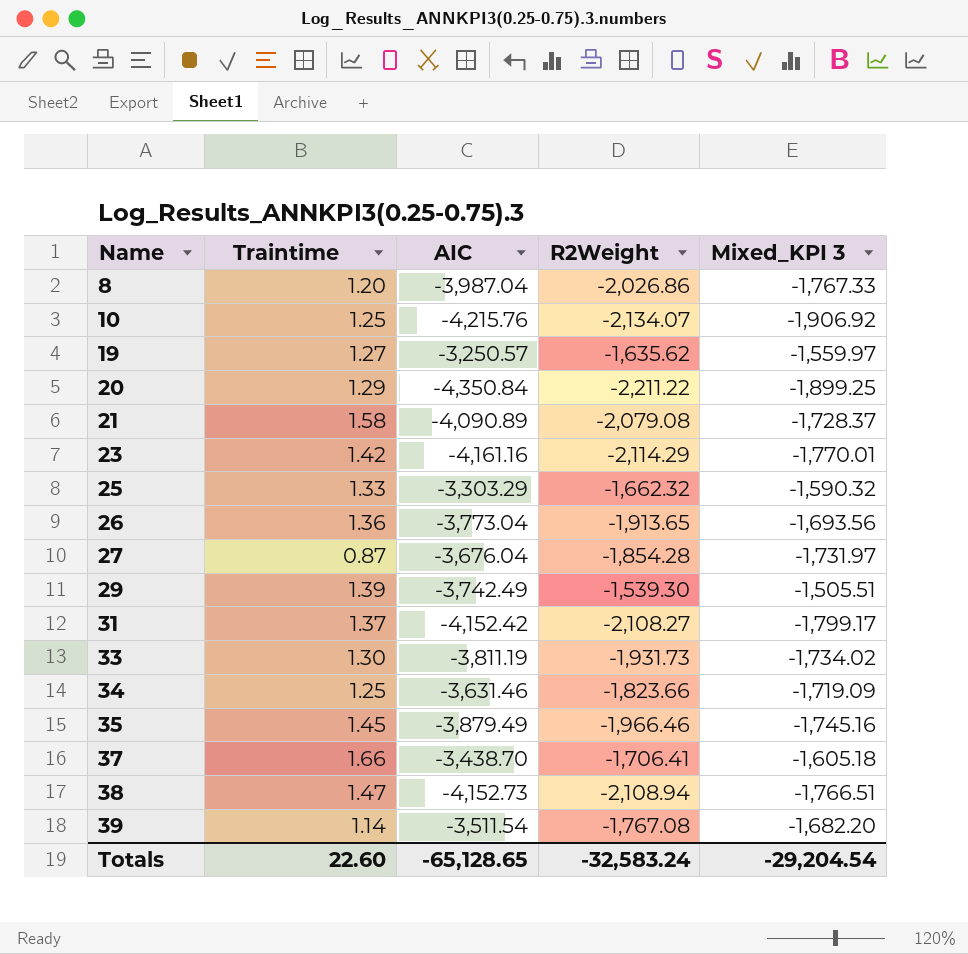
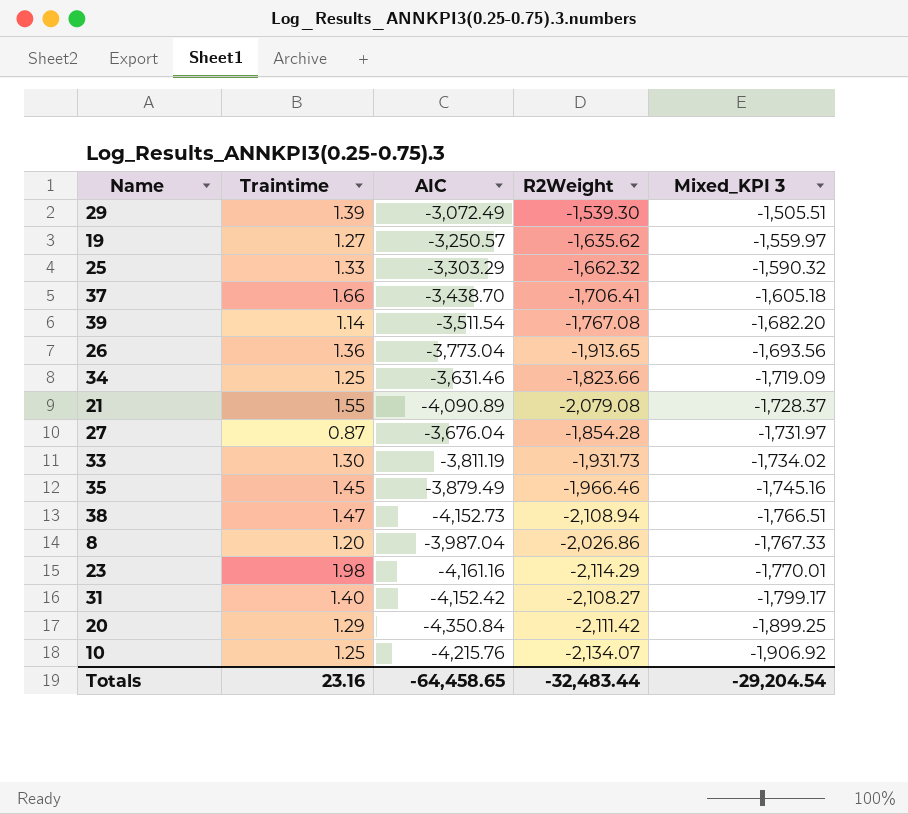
row order: Name ascending -> Mixed_KPI 3 descending
29 | AIC: -3,742.49 -> -3,072.49
21 | Traintime: 1.58 -> 1.55
23 | Traintime: 1.42 -> 1.98
31 | Traintime: 1.37 -> 1.40
20 | R2Weight: -2,211.22 -> -2,111.42
Totals | Traintime: 22.60 -> 23.16
Totals | AIC: -65,128.65 -> -64,458.65
Totals | R2Weight: -32,583.24 -> -32,483.44

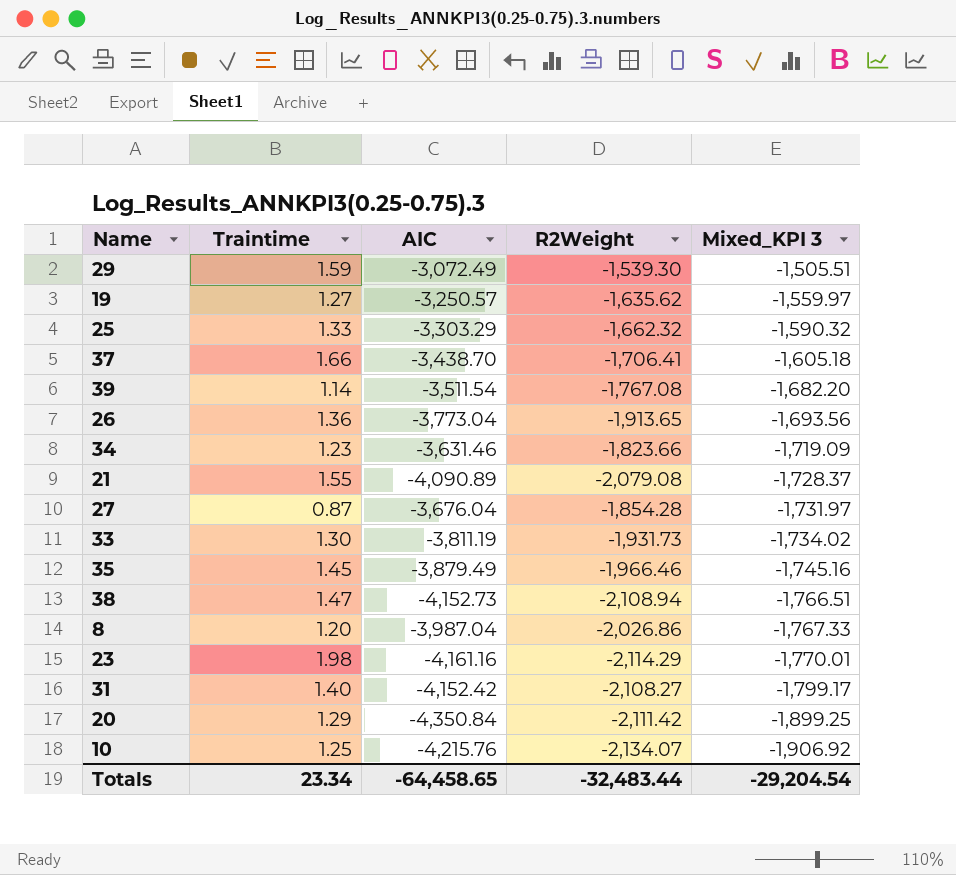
29 | Traintime: 1.39 -> 1.59
34 | Traintime: 1.25 -> 1.23
Totals | Traintime: 23.16 -> 23.34

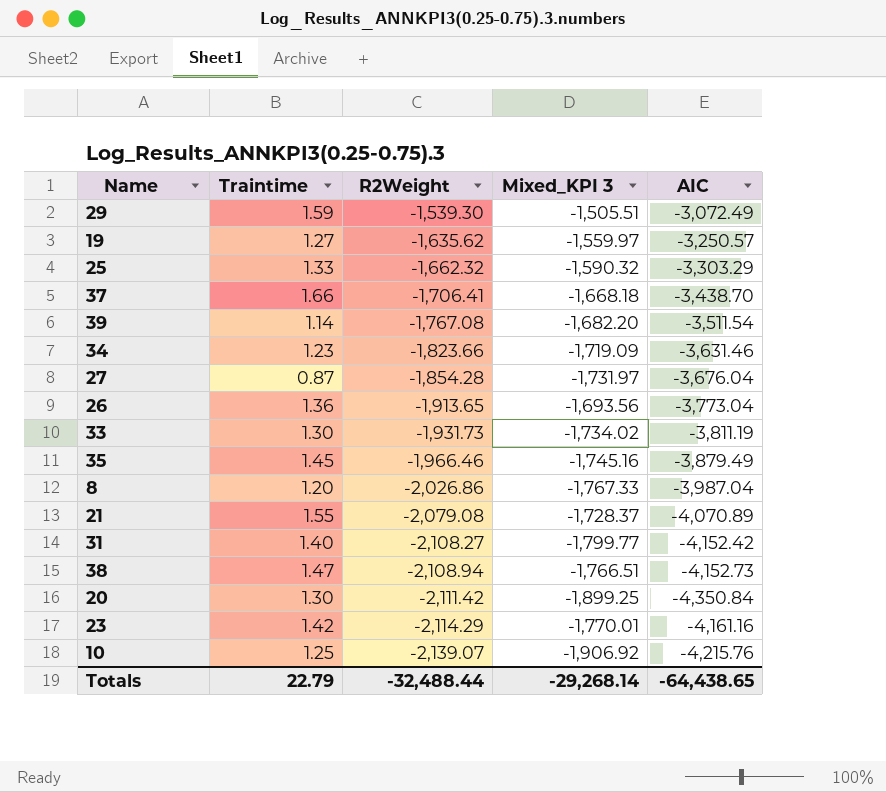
row order: Mixed_KPI 3 descending -> R2Weight descending
column AIC | position: 3 -> 5
37 | Mixed_KPI 3: -1,605.18 -> -1,668.18
21 | AIC: -4,090.89 -> -4,070.89
31 | Mixed_KPI 3: -1,799.17 -> -1,799.77
20 | Traintime: 1.29 -> 1.30
23 | Traintime: 1.98 -> 1.42
10 | R2Weight: -2,134.07 -> -2,139.07
Totals | Traintime: 23.34 -> 22.79
Totals | R2Weight: -32,483.44 -> -32,488.44
Totals | Mixed_KPI 3: -29,204.54 -> -29,268.14
Totals | AIC: -64,458.65 -> -64,438.65

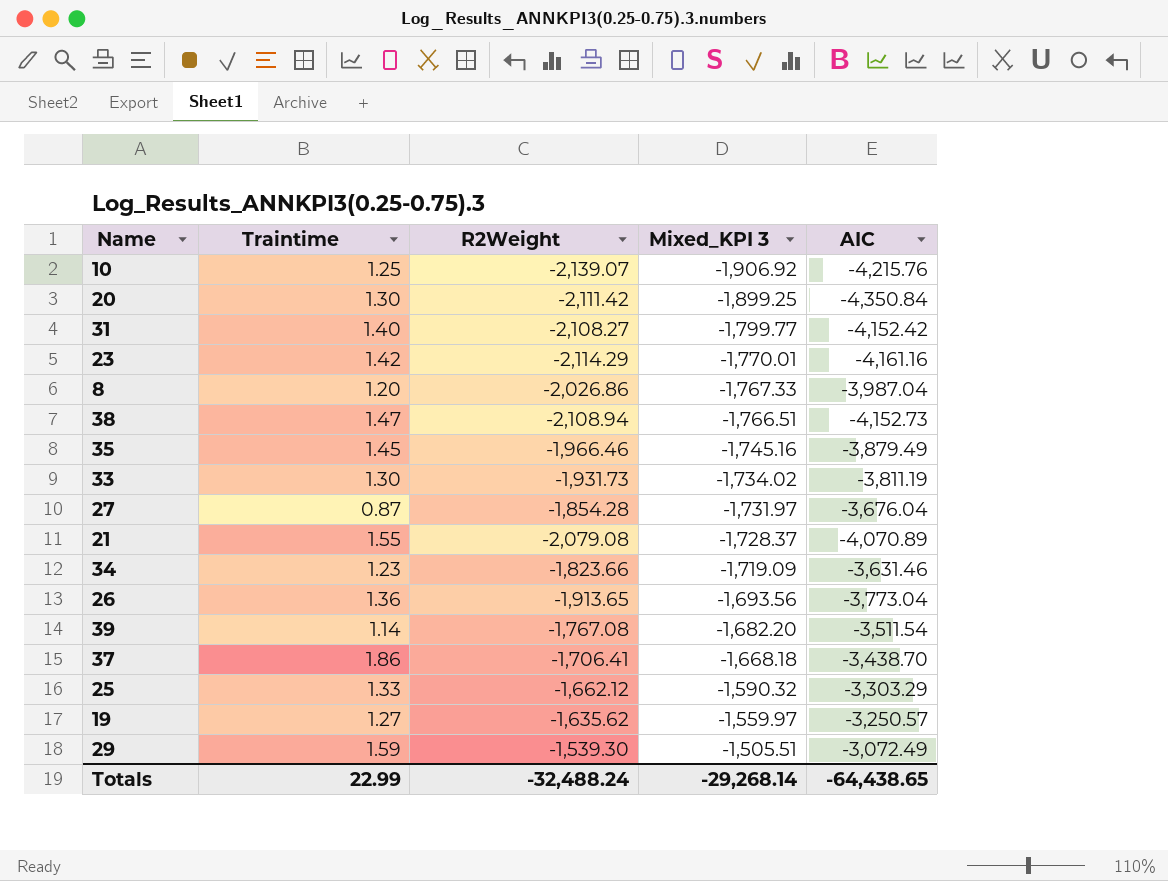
row order: R2Weight descending -> Mixed_KPI 3 ascending
37 | Traintime: 1.66 -> 1.86
25 | R2Weight: -1,662.32 -> -1,662.12
Totals | Traintime: 22.79 -> 22.99
Totals | R2Weight: -32,488.44 -> -32,488.24

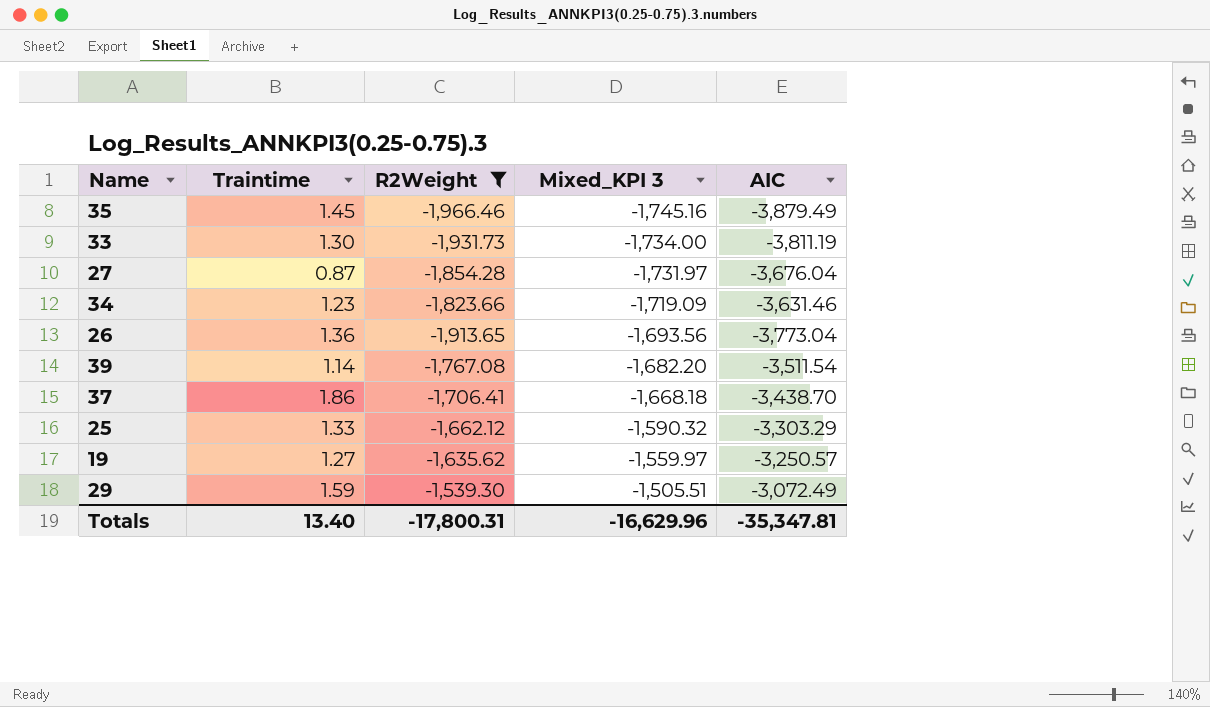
filter: none -> R2Weight >= -1,966.46
33 | Mixed_KPI 3: -1,734.02 -> -1,734.00
Totals | Traintime: 22.99 -> 13.40
Totals | R2Weight: -32,488.24 -> -17,800.31
Totals | Mixed_KPI 3: -29,268.14 -> -16,629.96
Totals | AIC: -64,438.65 -> -35,347.81

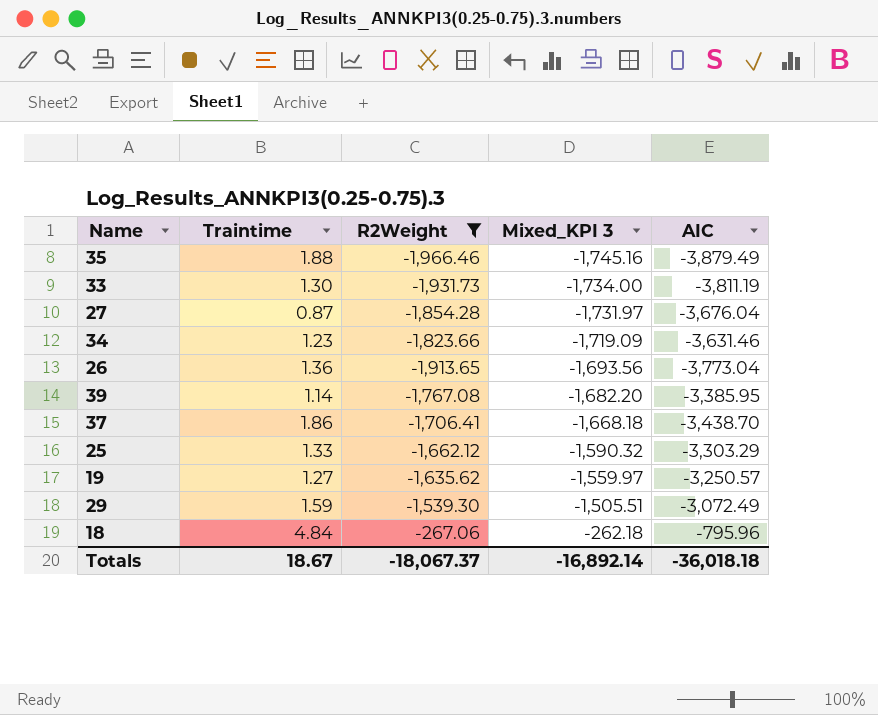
35 | Traintime: 1.45 -> 1.88
39 | AIC: -3,511.54 -> -3,385.95
row 18: none -> 4.84 | -267.06 | -262.18 | -795.96
Totals | Traintime: 13.40 -> 18.67
Totals | R2Weight: -17,800.31 -> -18,067.37
Totals | Mixed_KPI 3: -16,629.96 -> -16,892.14
Totals | AIC: -35,347.81 -> -36,018.18

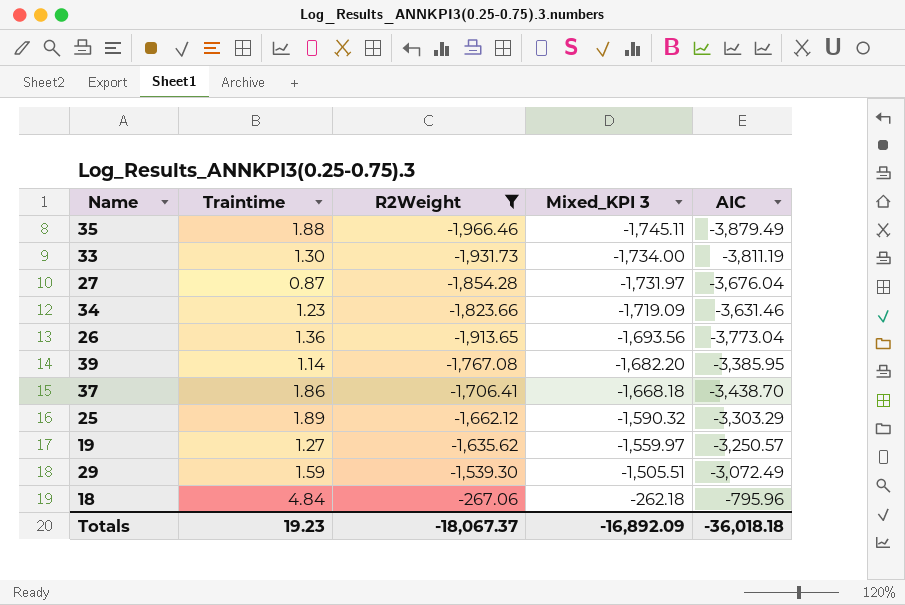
35 | Mixed_KPI 3: -1,745.16 -> -1,745.11
25 | Traintime: 1.33 -> 1.89
Totals | Traintime: 18.67 -> 19.23
Totals | Mixed_KPI 3: -16,892.14 -> -16,892.09

